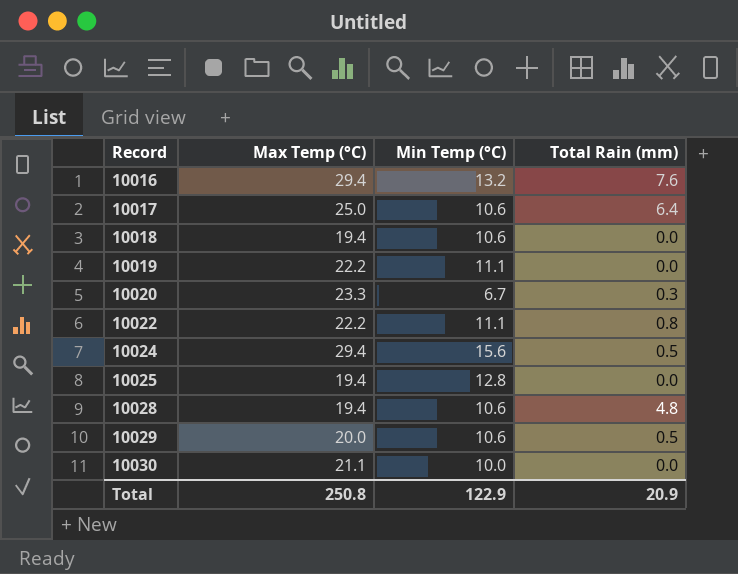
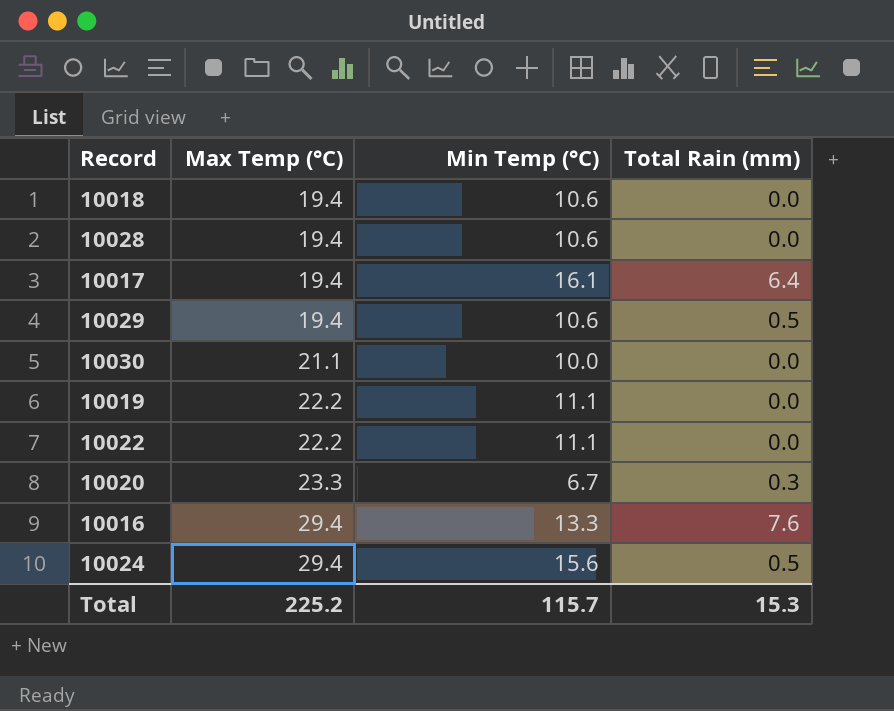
row order: Record ascending -> Max Temp (°C) ascending
row 10025: 19.4 | 12.8 | 0.0 -> none
10028 | Total Rain (mm): 4.8 -> 0.0
10017 | Max Temp (°C): 25.0 -> 19.4
10017 | Min Temp (°C): 10.6 -> 16.1
10029 | Max Temp (°C): 20.0 -> 19.4
10022 | Total Rain (mm): 0.8 -> 0.0
10016 | Min Temp (°C): 13.2 -> 13.3
Total | Max Temp (°C): 250.8 -> 225.2
Total | Min Temp (°C): 122.9 -> 115.7
Total | Total Rain (mm): 20.9 -> 15.3

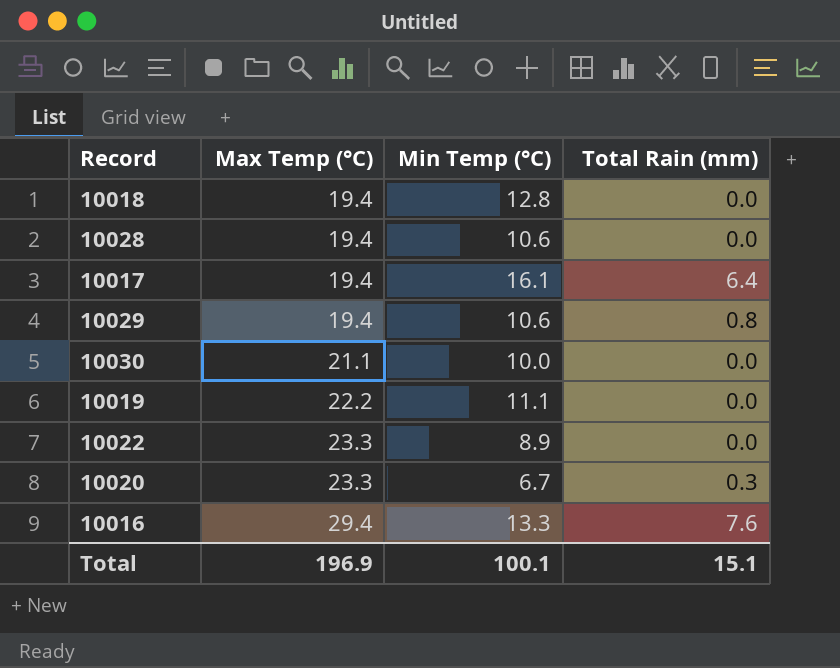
row 10024: 29.4 | 15.6 | 0.5 -> none
10018 | Min Temp (°C): 10.6 -> 12.8
10029 | Total Rain (mm): 0.5 -> 0.8
10022 | Max Temp (°C): 22.2 -> 23.3
10022 | Min Temp (°C): 11.1 -> 8.9
Total | Max Temp (°C): 225.2 -> 196.9
Total | Min Temp (°C): 115.7 -> 100.1
Total | Total Rain (mm): 15.3 -> 15.1

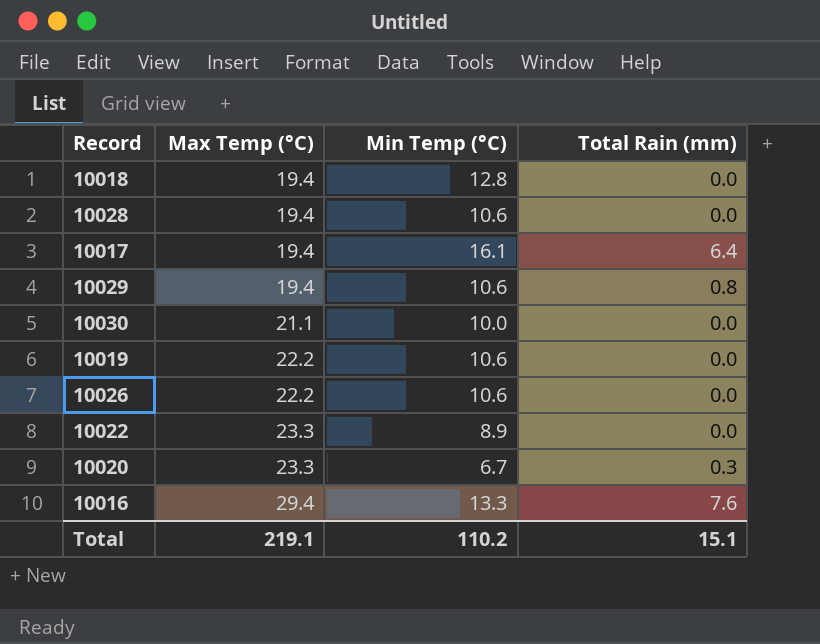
10019 | Min Temp (°C): 11.1 -> 10.6
row 10026: none -> 22.2 | 10.6 | 0.0
Total | Max Temp (°C): 196.9 -> 219.1
Total | Min Temp (°C): 100.1 -> 110.2

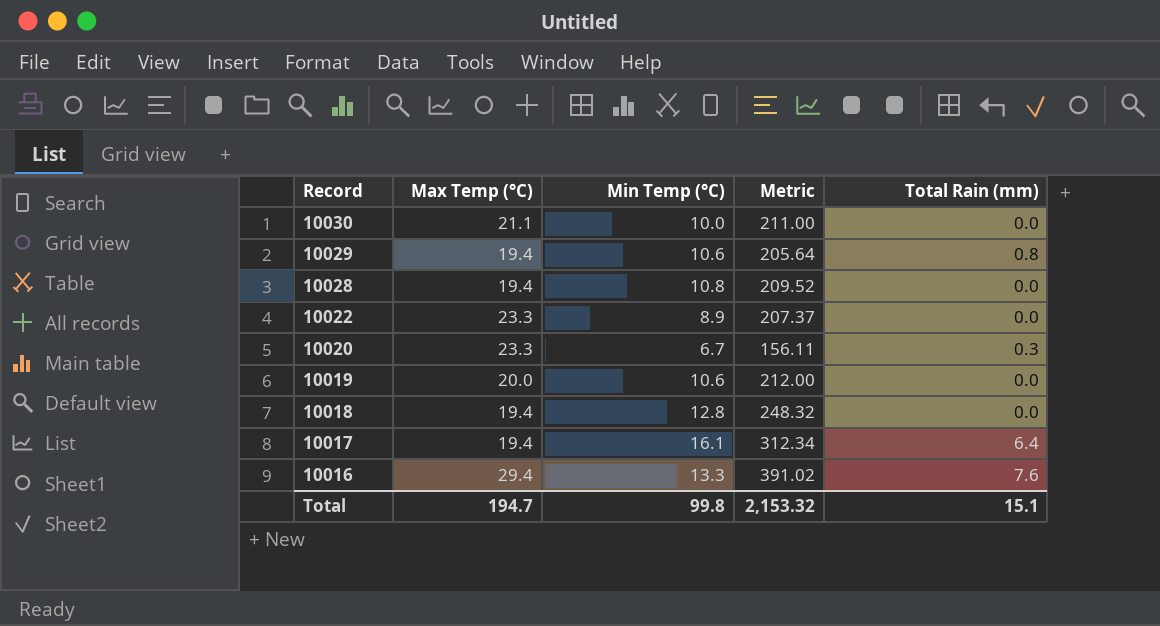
row order: Max Temp (°C) ascending -> Record descending
column Metric | formula: none -> [Max Temp (°C)] * [Min Temp (°C)]
row 10026: 22.2 | 10.6 | 0.0 -> none
10028 | Min Temp (°C): 10.6 -> 10.8
10019 | Max Temp (°C): 22.2 -> 20.0
Total | Max Temp (°C): 219.1 -> 194.7
Total | Min Temp (°C): 110.2 -> 99.8

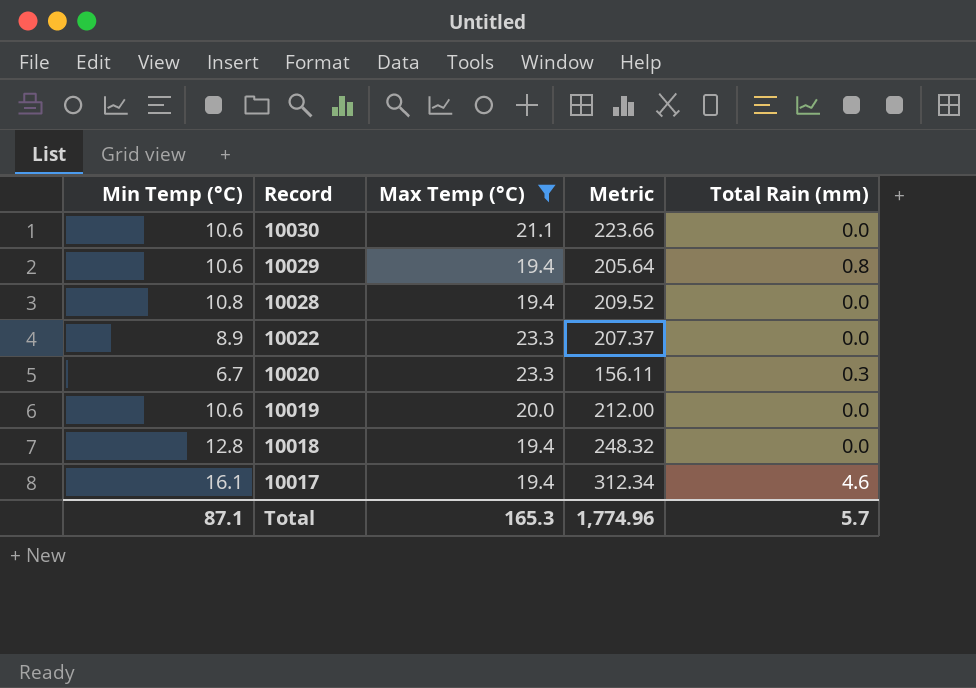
filter: none -> Max Temp (°C) != 29.4
column Min Temp (°C) | position: 3 -> 1
10030 | Min Temp (°C): 10.0 -> 10.6
10030 | Metric: 211.00 -> 223.66
10017 | Total Rain (mm): 6.4 -> 4.6
Total | Min Temp (°C): 99.8 -> 87.1
Total | Max Temp (°C): 194.7 -> 165.3
Total | Metric: 2,153.32 -> 1,774.96
Total | Total Rain (mm): 15.1 -> 5.7

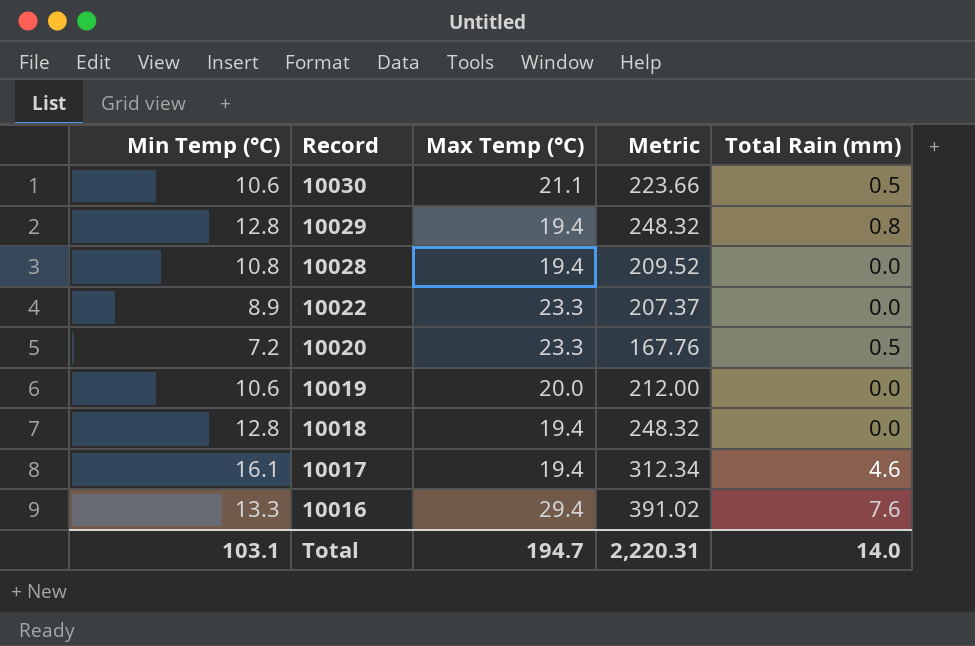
filter: Max Temp (°C) != 29.4 -> none
10030 | Total Rain (mm): 0.0 -> 0.5
10029 | Min Temp (°C): 10.6 -> 12.8
10029 | Metric: 205.64 -> 248.32
10020 | Min Temp (°C): 6.7 -> 7.2
10020 | Metric: 156.11 -> 167.76
10020 | Total Rain (mm): 0.3 -> 0.5
Total | Min Temp (°C): 87.1 -> 103.1
Total | Max Temp (°C): 165.3 -> 194.7
Total | Metric: 1,774.96 -> 2,220.31
Total | Total Rain (mm): 5.7 -> 14.0

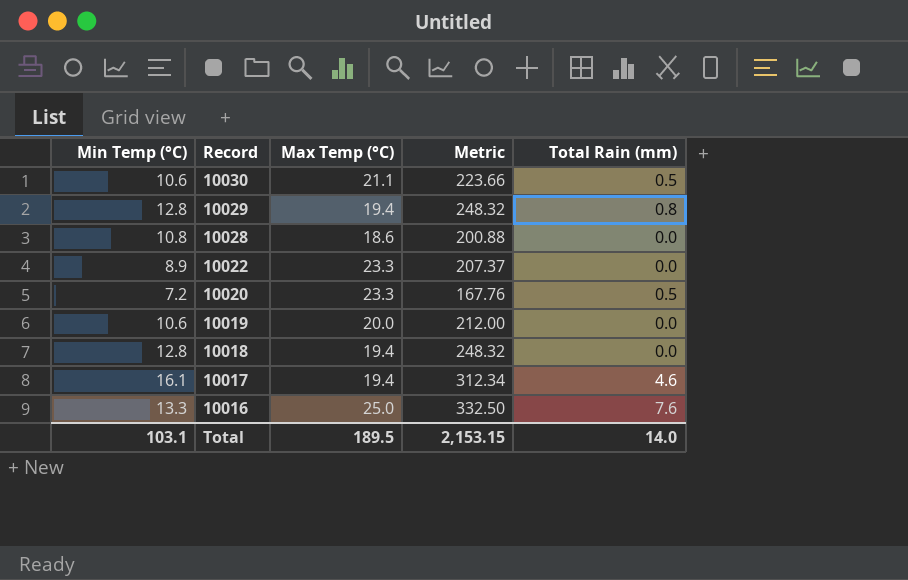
10028 | Max Temp (°C): 19.4 -> 18.6
10028 | Metric: 209.52 -> 200.88
10016 | Max Temp (°C): 29.4 -> 25.0
10016 | Metric: 391.02 -> 332.50
Total | Max Temp (°C): 194.7 -> 189.5
Total | Metric: 2,220.31 -> 2,153.15

